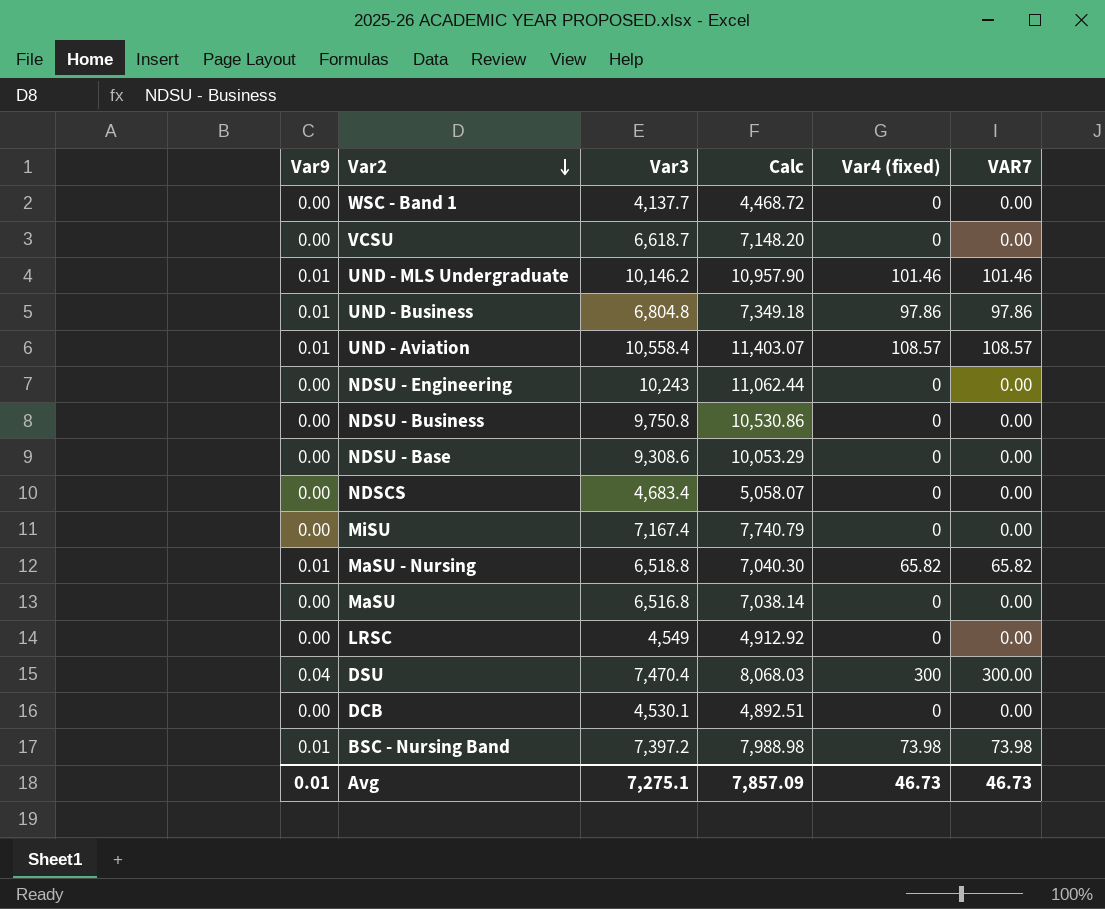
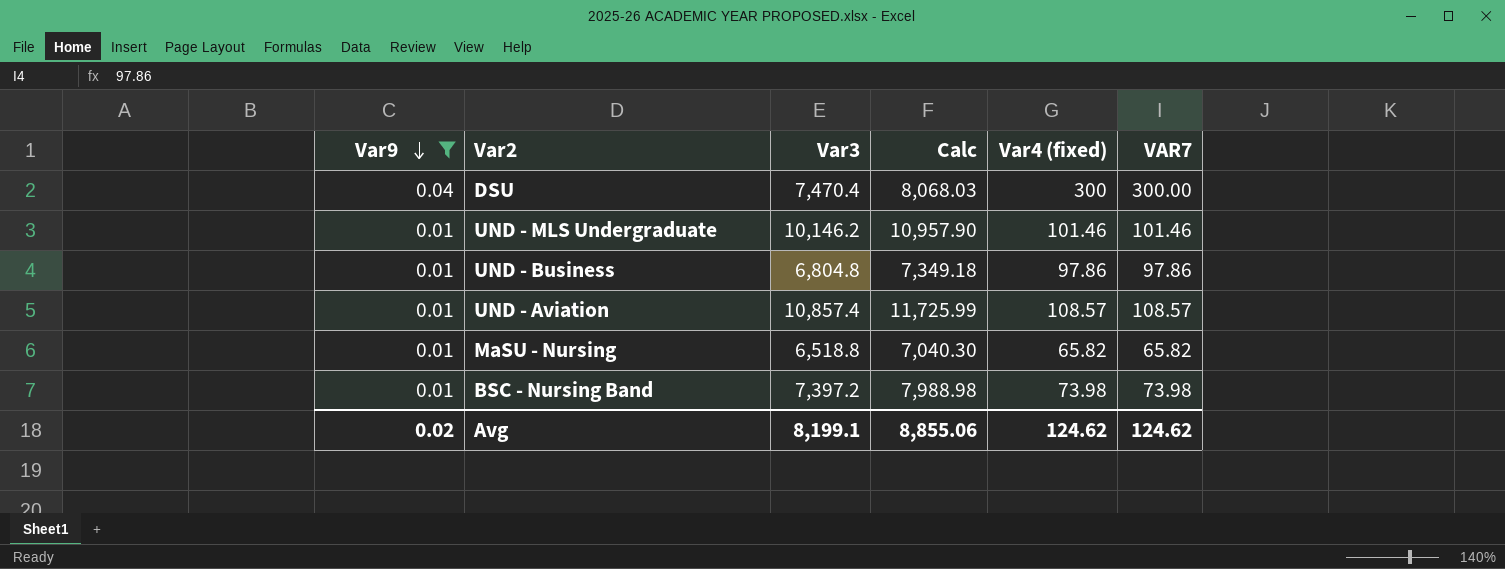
filter: none -> Var9 != 0.00
row order: Var2 descending -> Var9 descending
UND - Aviation | Var3: 10,558.4 -> 10,857.4
UND - Aviation | Calc: 11,403.07 -> 11,725.99
Avg | Var9: 0.01 -> 0.02
Avg | Var3: 7,275.1 -> 8,199.1
Avg | Calc: 7,857.09 -> 8,855.06
Avg | Var4 (fixed): 46.73 -> 124.62
Avg | VAR7: 46.73 -> 124.62

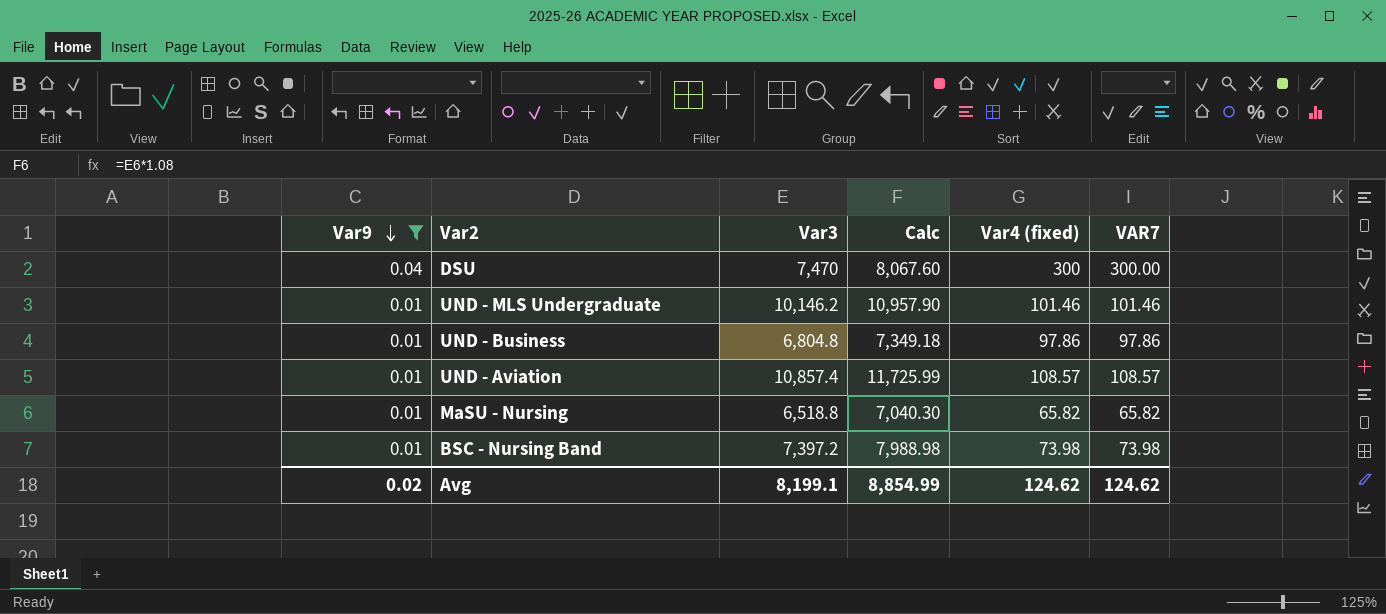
DSU | Var3: 7,470.4 -> 7,470
DSU | Calc: 8,068.03 -> 8,067.60
Avg | Calc: 8,855.06 -> 8,854.99

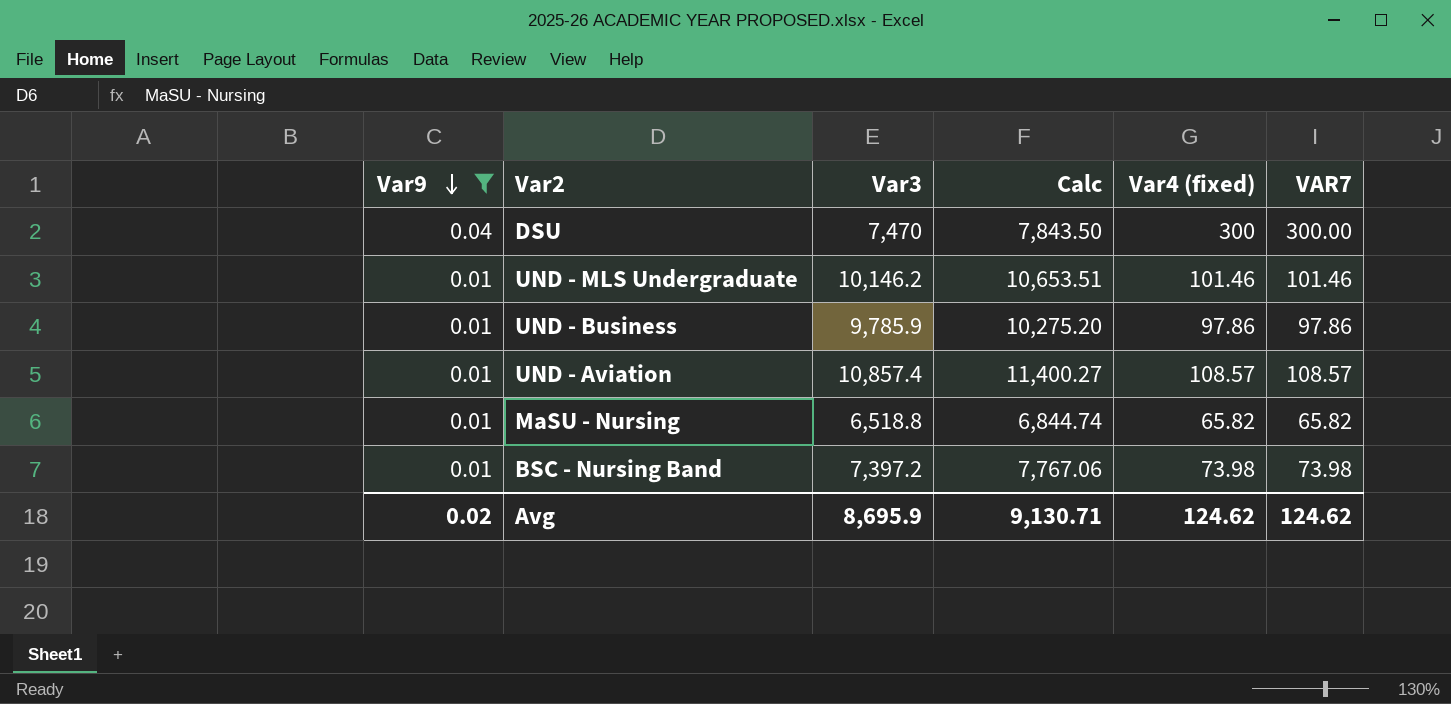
column Calc | formula: [Var3] * 1.08 -> [Var3] * 1.05
UND - Business | Var3: 6,804.8 -> 9,785.9
Avg | Var3: 8,199.1 -> 8,695.9
Avg | Calc: 8,854.99 -> 9,130.71

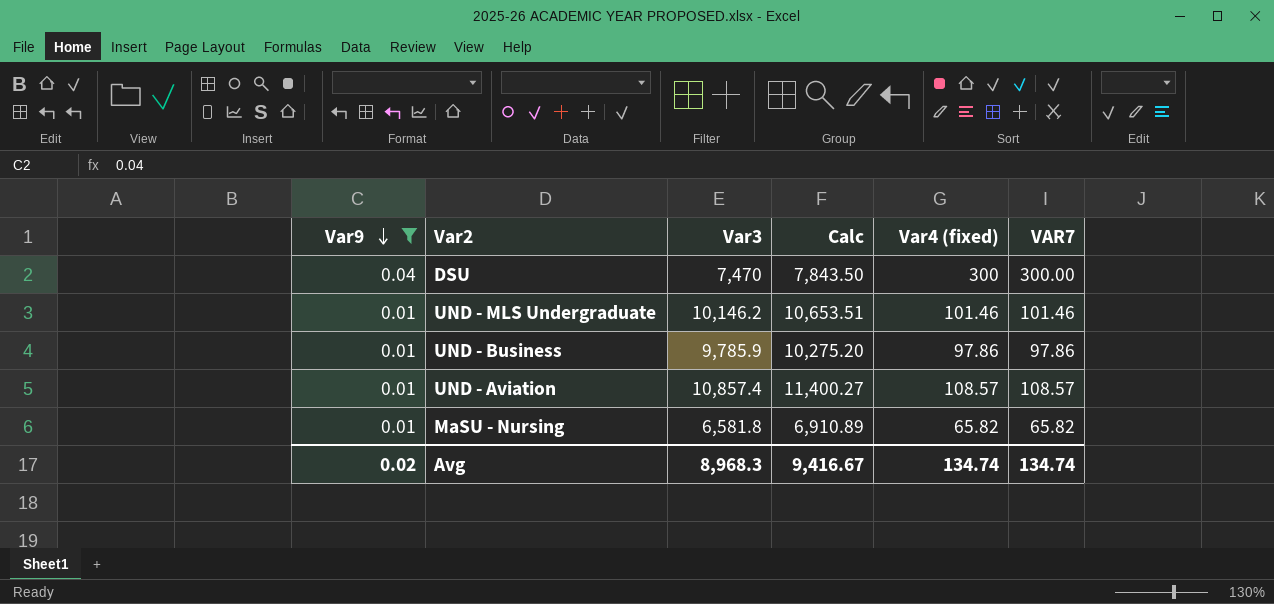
row BSC - Nursing Band: 0.01 | 7,397.2 | 7,767.06 | 73.98 | 73.98 -> none
MaSU - Nursing | Var3: 6,518.8 -> 6,581.8
MaSU - Nursing | Calc: 6,844.74 -> 6,910.89
Avg | Var3: 8,695.9 -> 8,968.3
Avg | Calc: 9,130.71 -> 9,416.67
Avg | Var4 (fixed): 124.62 -> 134.74
Avg | VAR7: 124.62 -> 134.74

